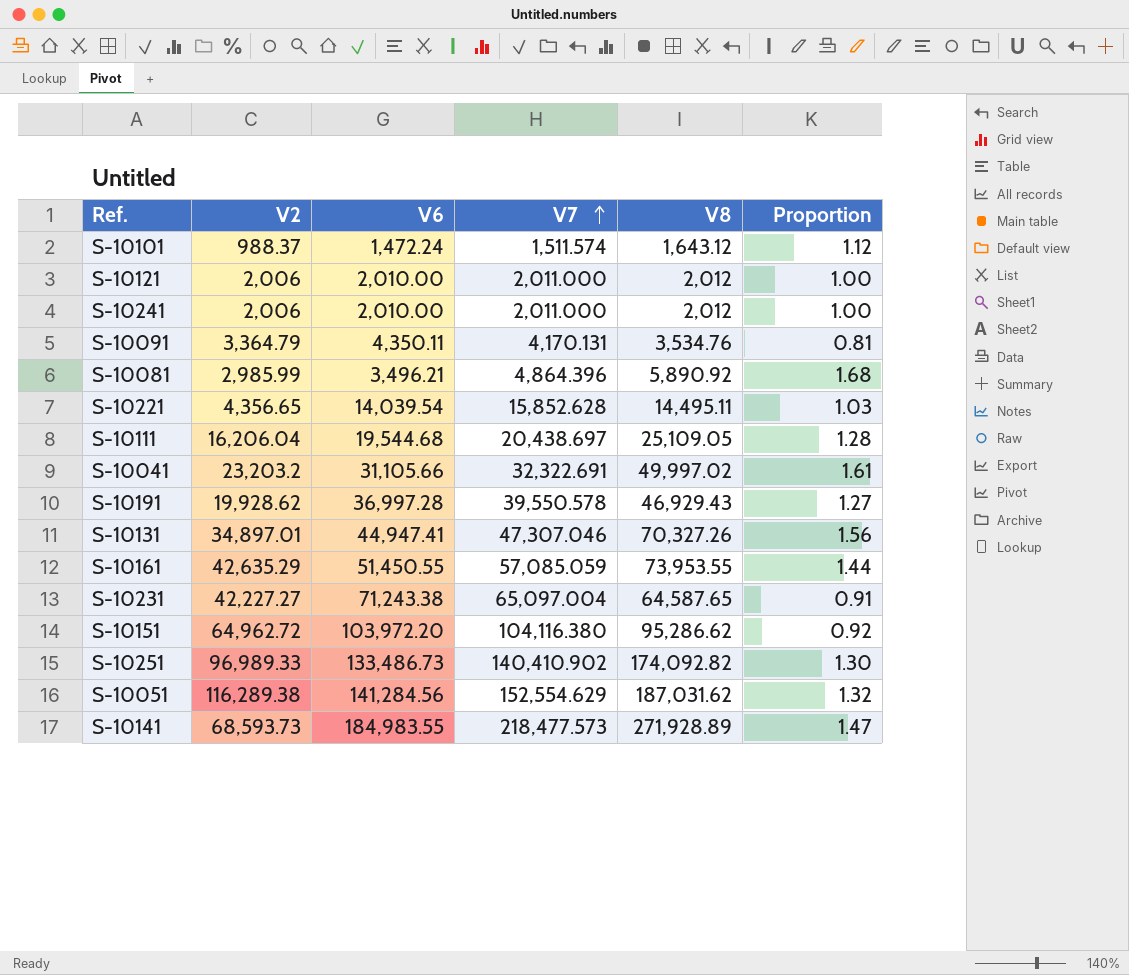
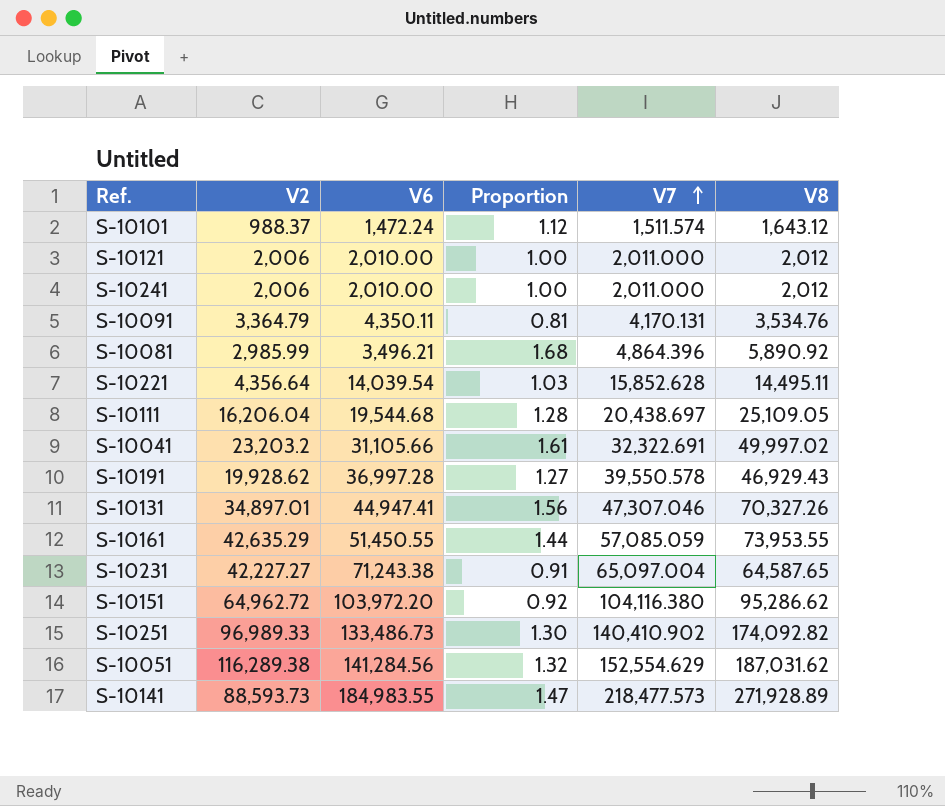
column Proportion | position: 6 -> 4
S-10221 | V2: 4,356.65 -> 4,356.64
S-10141 | V2: 68,593.73 -> 88,593.73

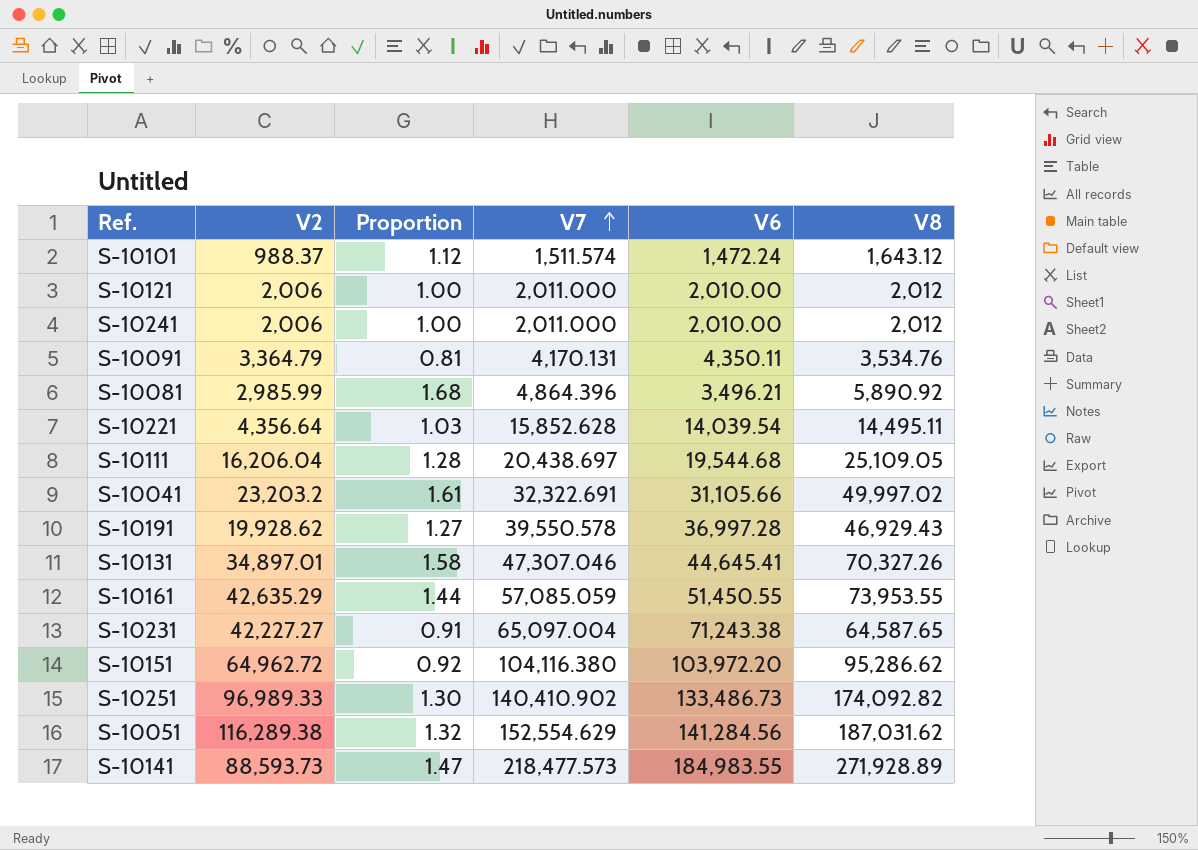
column V6 | position: 3 -> 5
S-10131 | Proportion: 1.56 -> 1.58
S-10131 | V6: 44,947.41 -> 44,645.41

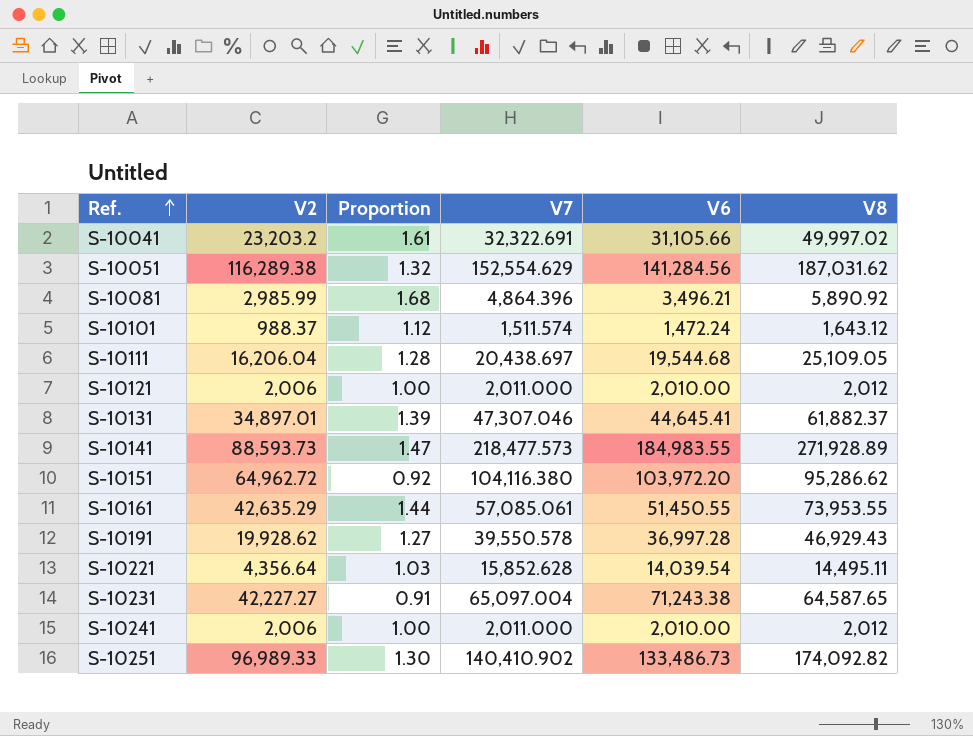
row order: V7 ascending -> Ref. ascending
row S-10091: 3,364.79 | 0.81 | 4,170.131 | 4,350.11 | 3,534.76 -> none
S-10131 | Proportion: 1.58 -> 1.39
S-10131 | V8: 70,327.26 -> 61,882.37
S-10161 | V7: 57,085.059 -> 57,085.061

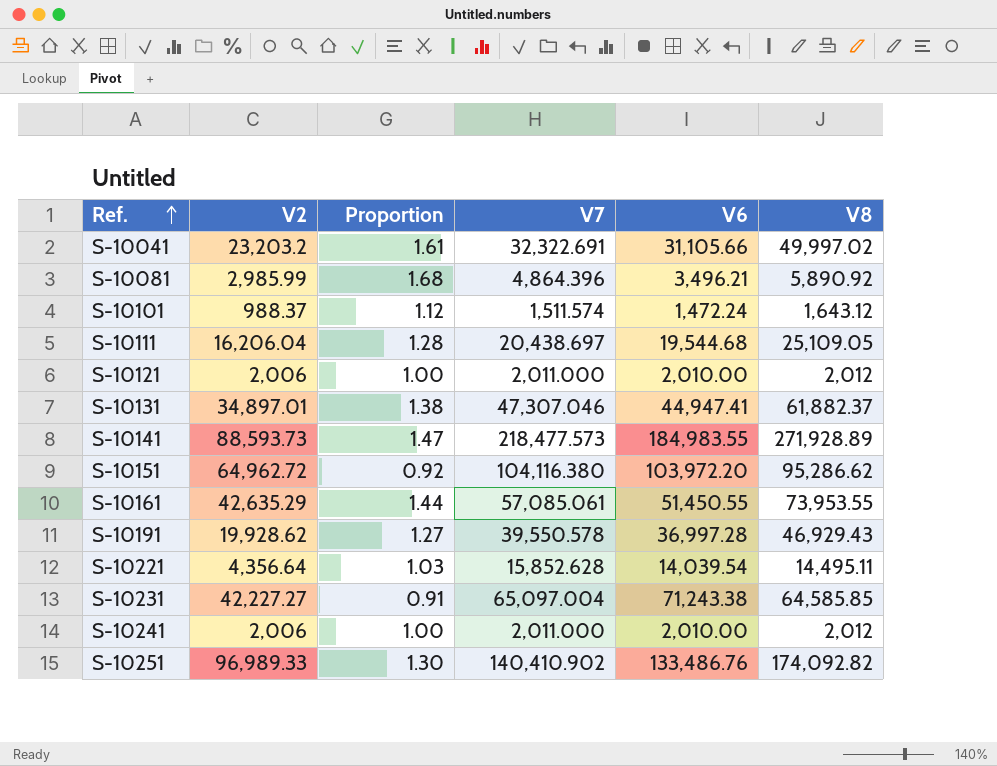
row S-10051: 116,289.38 | 1.32 | 152,554.629 | 141,284.56 | 187,031.62 -> none
S-10131 | Proportion: 1.39 -> 1.38
S-10131 | V6: 44,645.41 -> 44,947.41
S-10231 | V8: 64,587.65 -> 64,585.85
S-10251 | V6: 133,486.73 -> 133,486.76

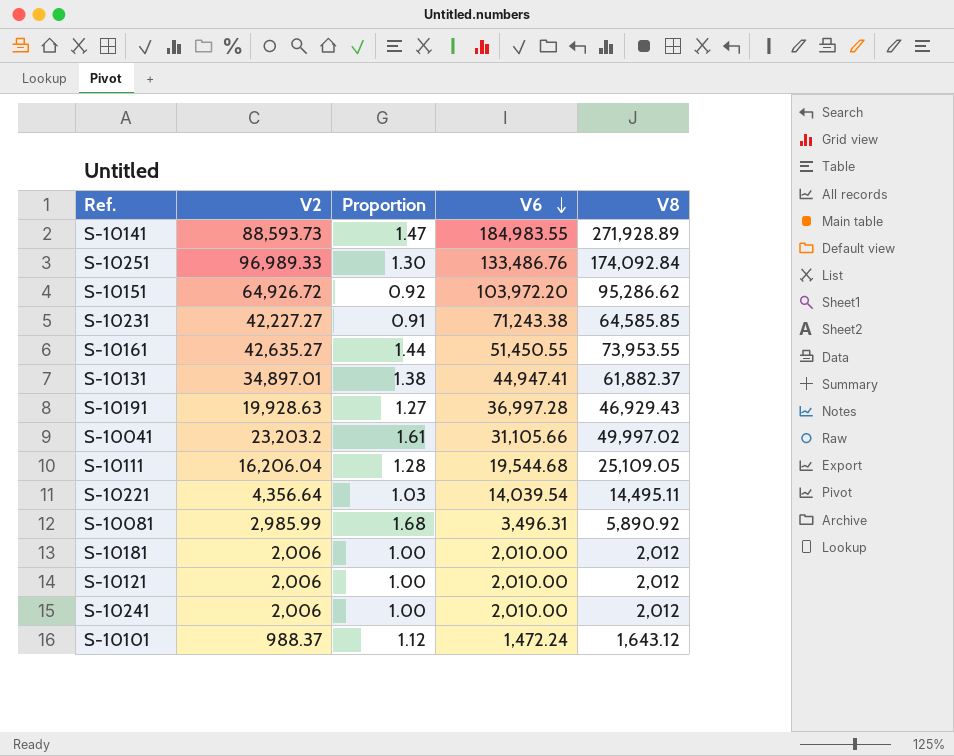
row order: Ref. ascending -> V6 descending
column V7 | position: 4 -> none
S-10251 | V8: 174,092.82 -> 174,092.84
S-10151 | V2: 64,962.72 -> 64,926.72
S-10161 | V2: 42,635.29 -> 42,635.27
S-10191 | V2: 19,928.62 -> 19,928.63
S-10081 | V6: 3,496.21 -> 3,496.31
row S-10181: none -> 2,006 | 1.00 | 2,010.00 | 2,012

